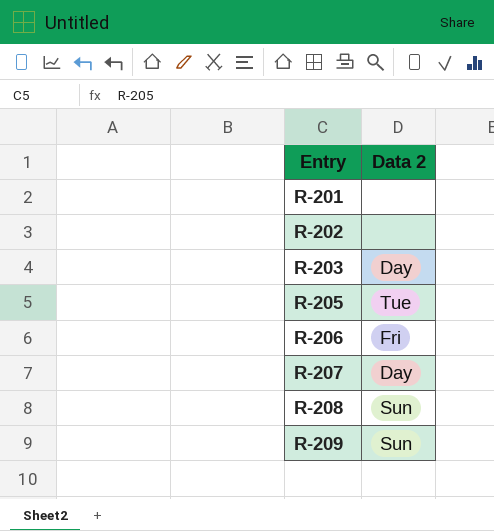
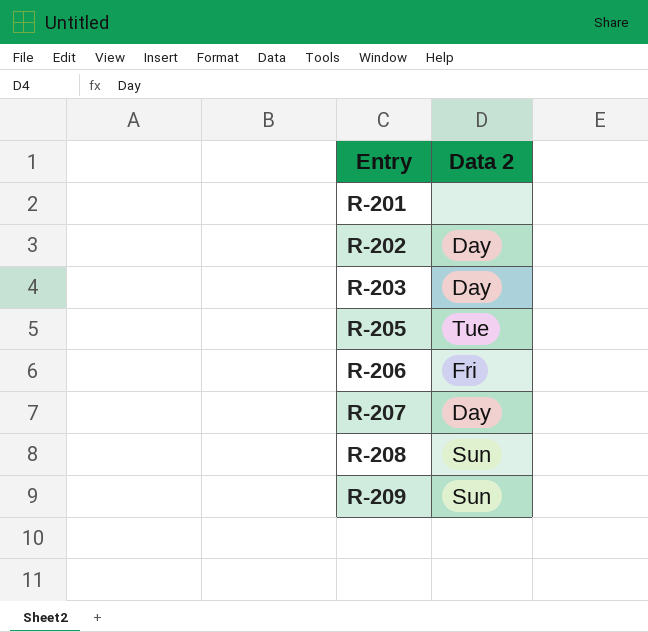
R-202 | Data 2: none -> Day

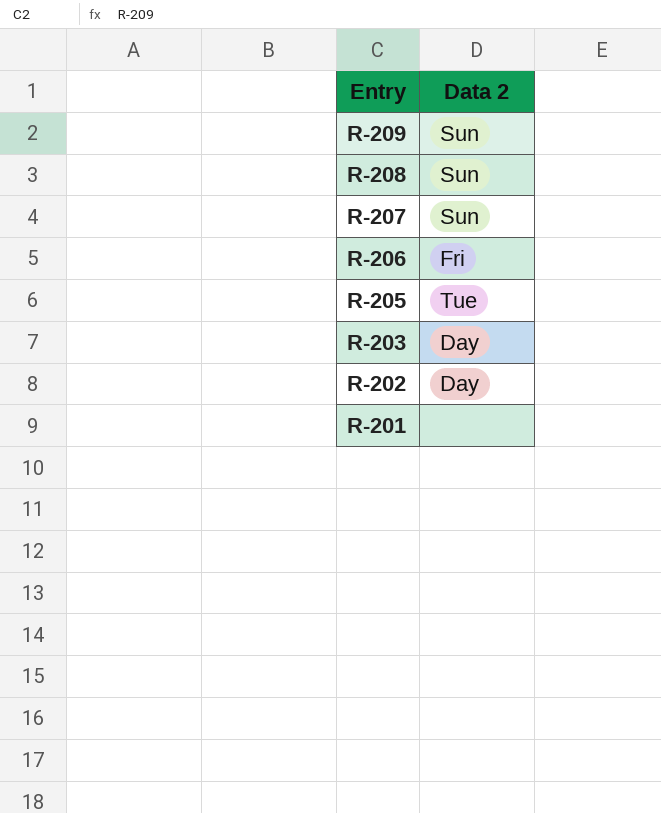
row order: Entry ascending -> Entry descending
R-207 | Data 2: Day -> Sun

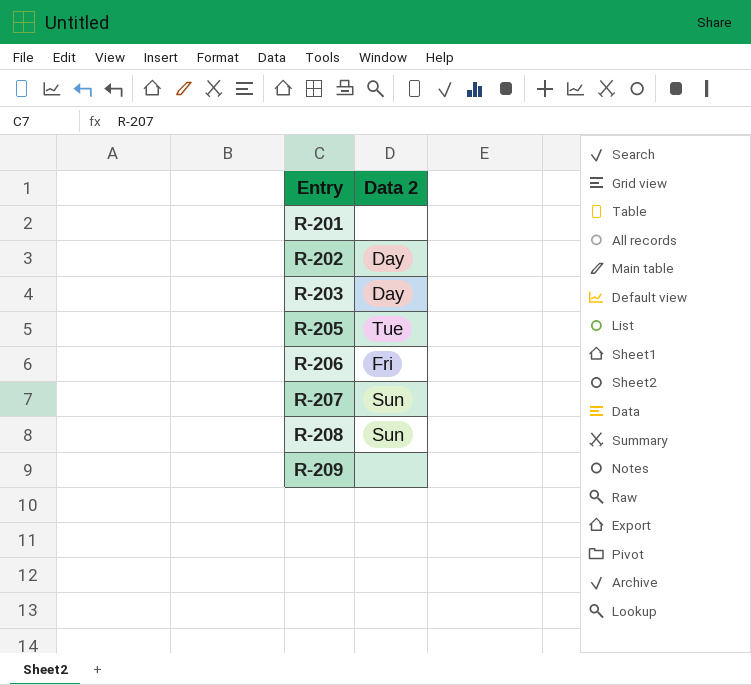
row order: Entry descending -> Entry ascending
R-209 | Data 2: Sun -> none

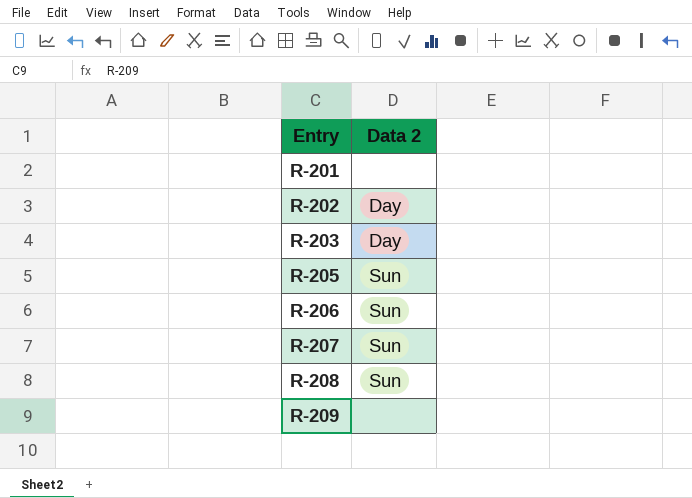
R-205 | Data 2: Tue -> Sun
R-206 | Data 2: Fri -> Sun

